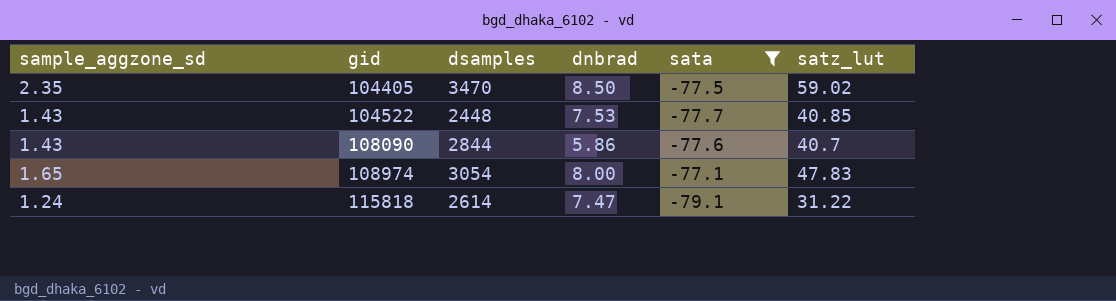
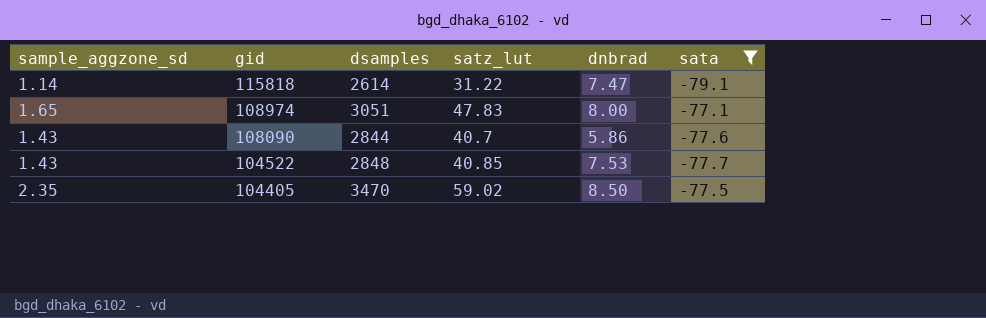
row order: gid ascending -> gid descending
column satz_lut | position: 6 -> 4
115818 | sample_aggzone_sd: 1.24 -> 1.14
108974 | dsamples: 3054 -> 3051
104522 | dsamples: 2448 -> 2848

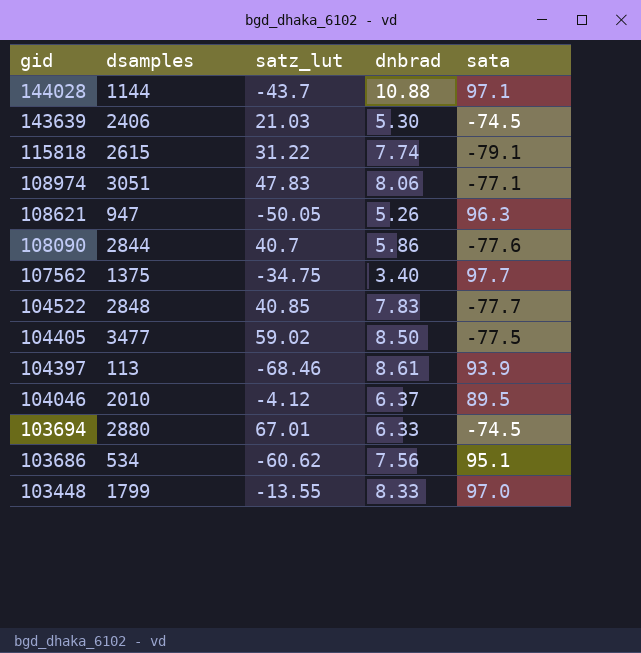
filter: sata <= -77.1 -> none
column sample_aggzone_sd | position: 1 -> none
115818 | dsamples: 2614 -> 2615
115818 | dnbrad: 7.47 -> 7.74
108974 | dnbrad: 8.00 -> 8.06
104522 | dnbrad: 7.53 -> 7.83
104405 | dsamples: 3470 -> 3477

